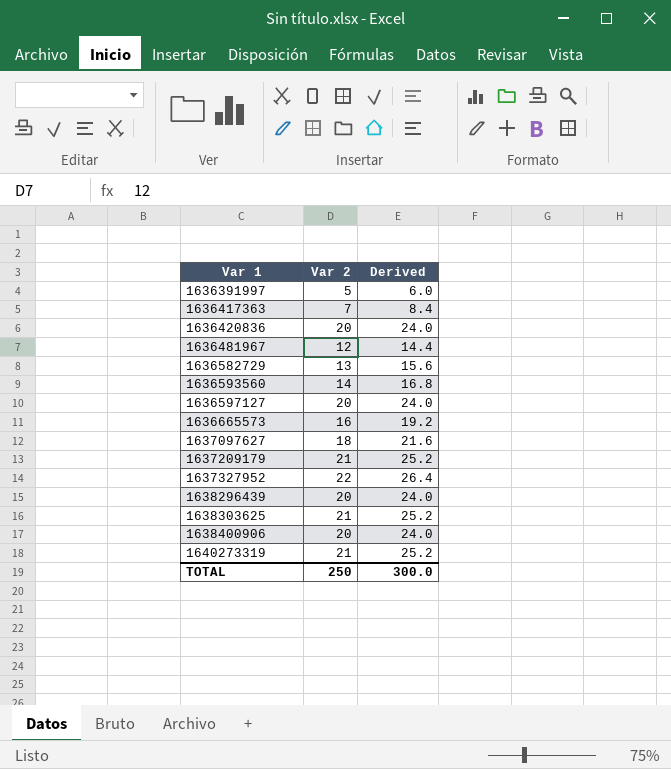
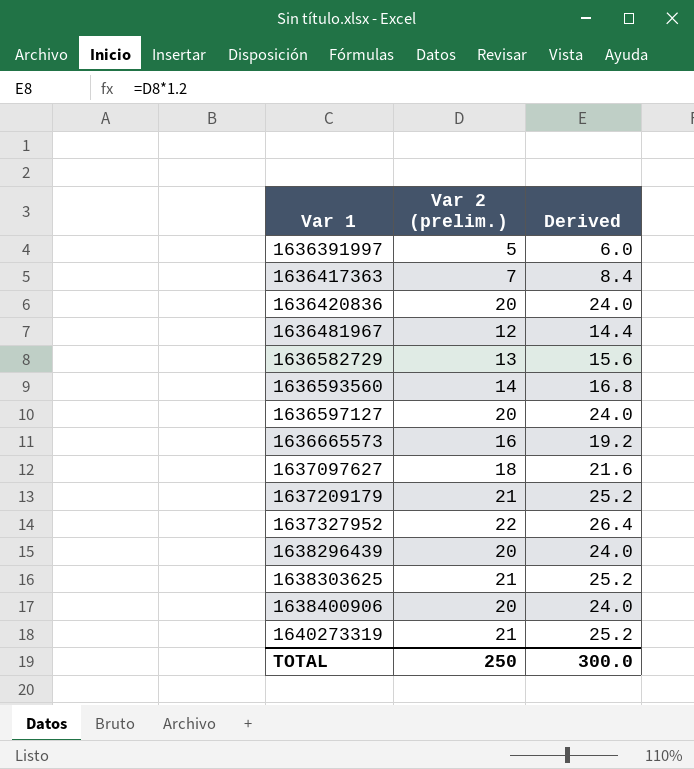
column name: Var 2 -> Var 2 (prelim.)

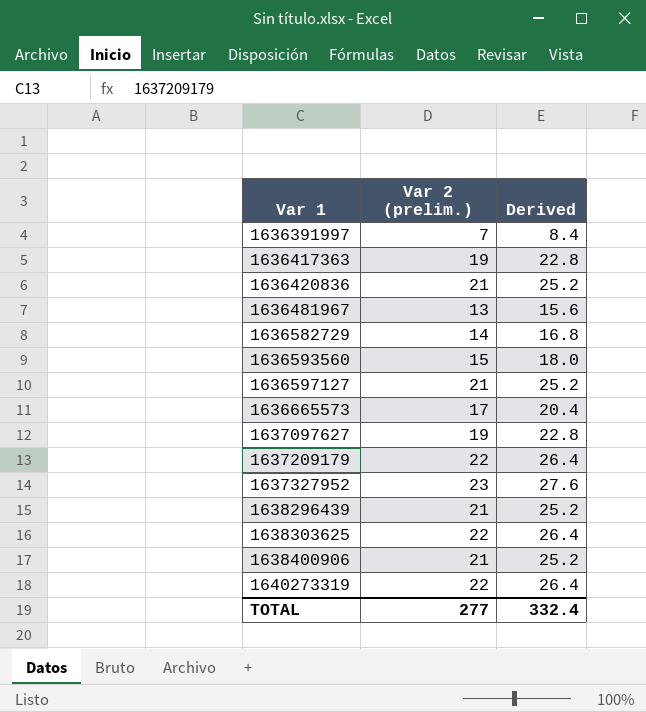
1636391997 | Var 2 (prelim.): 5 -> 7
1636391997 | Derived: 6.0 -> 8.4
1636417363 | Var 2 (prelim.): 7 -> 19
1636417363 | Derived: 8.4 -> 22.8
1636420836 | Var 2 (prelim.): 20 -> 21
1636420836 | Derived: 24.0 -> 25.2
1636481967 | Var 2 (prelim.): 12 -> 13
1636481967 | Derived: 14.4 -> 15.6
1636582729 | Var 2 (prelim.): 13 -> 14
1636582729 | Derived: 15.6 -> 16.8
1636593560 | Var 2 (prelim.): 14 -> 15
1636593560 | Derived: 16.8 -> 18.0
1636597127 | Var 2 (prelim.): 20 -> 21
1636597127 | Derived: 24.0 -> 25.2
1636665573 | Var 2 (prelim.): 16 -> 17
1636665573 | Derived: 19.2 -> 20.4
1637097627 | Var 2 (prelim.): 18 -> 19
1637097627 | Derived: 21.6 -> 22.8
1637209179 | Var 2 (prelim.): 21 -> 22
1637209179 | Derived: 25.2 -> 26.4
1637327952 | Var 2 (prelim.): 22 -> 23
1637327952 | Derived: 26.4 -> 27.6
1638296439 | Var 2 (prelim.): 20 -> 21
1638296439 | Derived: 24.0 -> 25.2
1638303625 | Var 2 (prelim.): 21 -> 22
1638303625 | Derived: 25.2 -> 26.4
1638400906 | Var 2 (prelim.): 20 -> 21
1638400906 | Derived: 24.0 -> 25.2
1640273319 | Var 2 (prelim.): 21 -> 22
1640273319 | Derived: 25.2 -> 26.4
TOTAL | Var 2 (prelim.): 250 -> 277
TOTAL | Derived: 300.0 -> 332.4

